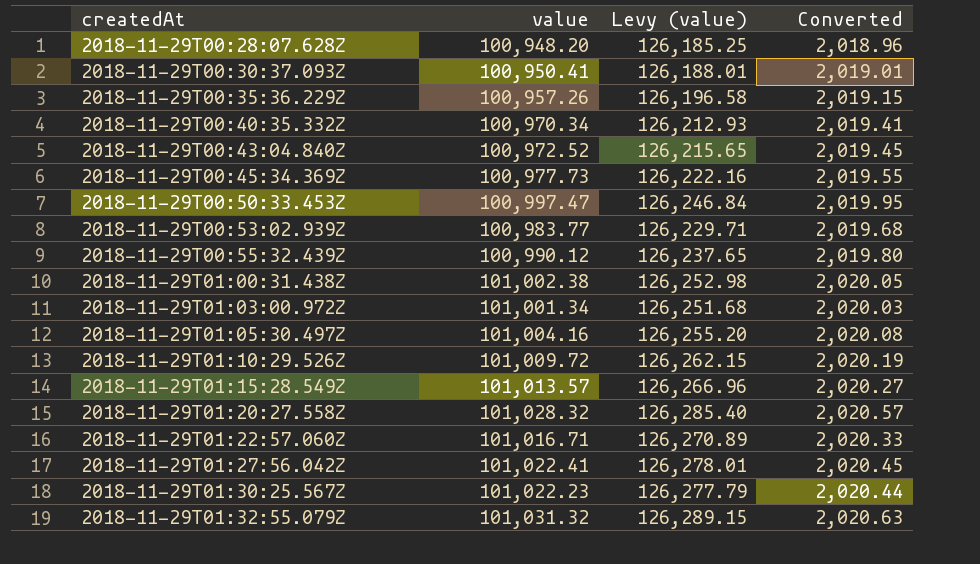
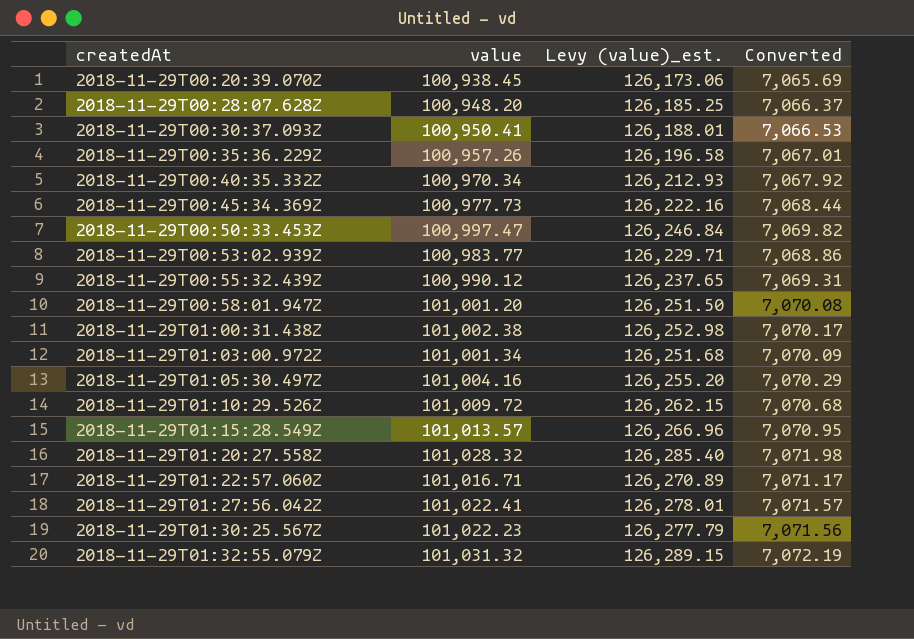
column name: Levy (value) -> Levy (value)_est.
column Converted | formula: [value] * 0.02 -> [value] * 0.07
row 2018-11-29T00:43:04.840Z: 100,972.52 | 126,215.65 | 2,019.45 -> none
row 2018-11-29T00:20:39.070Z: none -> 100,938.45 | 126,173.06 | 7,065.69
row 2018-11-29T00:58:01.947Z: none -> 101,001.20 | 126,251.50 | 7,070.08

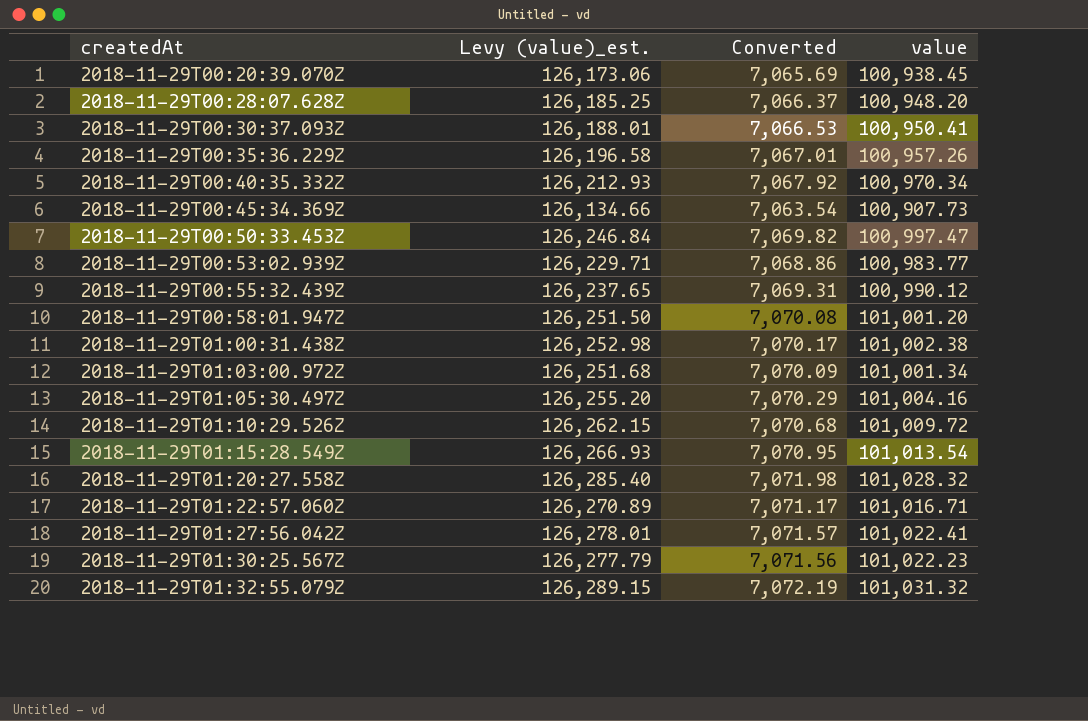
column value | position: 2 -> 4
2018-11-29T00:45:34.369Z | Levy (value)_est.: 126,222.16 -> 126,134.66
2018-11-29T00:45:34.369Z | Converted: 7,068.44 -> 7,063.54
2018-11-29T00:45:34.369Z | value: 100,977.73 -> 100,907.73
2018-11-29T01:15:28.549Z | Levy (value)_est.: 126,266.96 -> 126,266.93
2018-11-29T01:15:28.549Z | value: 101,013.57 -> 101,013.54

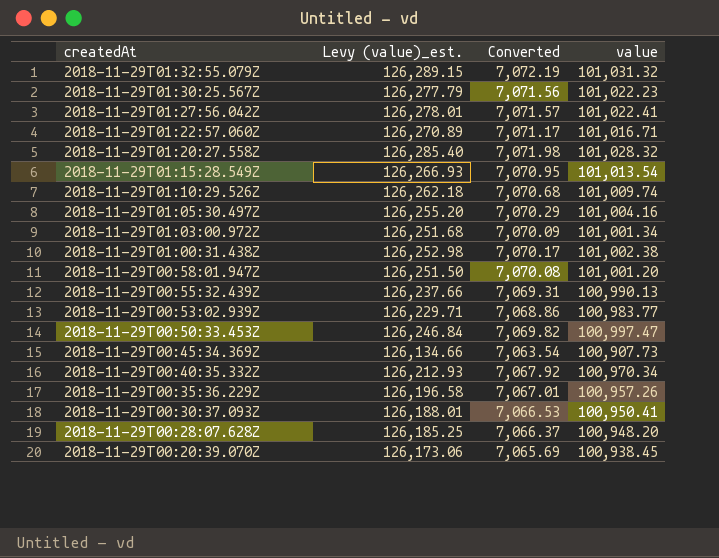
row order: createdAt ascending -> createdAt descending
2018-11-29T01:10:29.526Z | Levy (value)_est.: 126,262.15 -> 126,262.18
2018-11-29T01:10:29.526Z | value: 101,009.72 -> 101,009.74
2018-11-29T00:55:32.439Z | Levy (value)_est.: 126,237.65 -> 126,237.66
2018-11-29T00:55:32.439Z | value: 100,990.12 -> 100,990.13

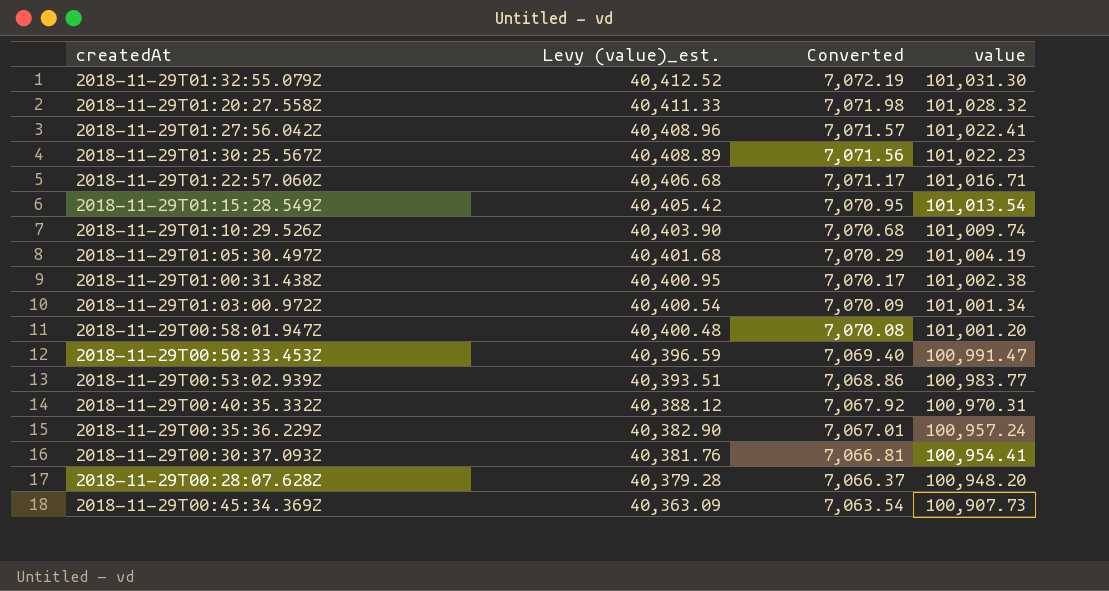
row order: createdAt descending -> Levy (value)_est. descending
column Levy (value)_est. | formula: [value] * 1.25 -> [value] * 0.4
row 2018-11-29T00:55:32.439Z: 126,237.66 | 7,069.31 | 100,990.13 -> none
row 2018-11-29T00:20:39.070Z: 126,173.06 | 7,065.69 | 100,938.45 -> none
2018-11-29T01:32:55.079Z | value: 101,031.32 -> 101,031.30
2018-11-29T01:05:30.497Z | value: 101,004.16 -> 101,004.19
2018-11-29T00:50:33.453Z | Converted: 7,069.82 -> 7,069.40
2018-11-29T00:50:33.453Z | value: 100,997.47 -> 100,991.47
2018-11-29T00:40:35.332Z | value: 100,970.34 -> 100,970.31
2018-11-29T00:35:36.229Z | value: 100,957.26 -> 100,957.24
2018-11-29T00:30:37.093Z | Converted: 7,066.53 -> 7,066.81
2018-11-29T00:30:37.093Z | value: 100,950.41 -> 100,954.41

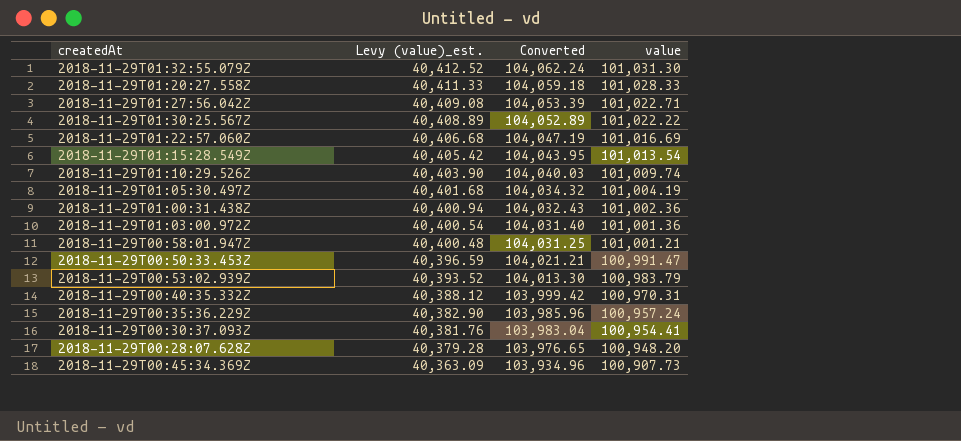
column Converted | formula: [value] * 0.07 -> [value] * 1.03
2018-11-29T01:20:27.558Z | value: 101,028.32 -> 101,028.33
2018-11-29T01:27:56.042Z | Levy (value)_est.: 40,408.96 -> 40,409.08
2018-11-29T01:27:56.042Z | value: 101,022.41 -> 101,022.71
2018-11-29T01:30:25.567Z | value: 101,022.23 -> 101,022.22
2018-11-29T01:22:57.060Z | value: 101,016.71 -> 101,016.69
2018-11-29T01:00:31.438Z | Levy (value)_est.: 40,400.95 -> 40,400.94
2018-11-29T01:00:31.438Z | value: 101,002.38 -> 101,002.36
2018-11-29T01:03:00.972Z | value: 101,001.34 -> 101,001.36
2018-11-29T00:58:01.947Z | value: 101,001.20 -> 101,001.21
2018-11-29T00:53:02.939Z | Levy (value)_est.: 40,393.51 -> 40,393.52
2018-11-29T00:53:02.939Z | value: 100,983.77 -> 100,983.79

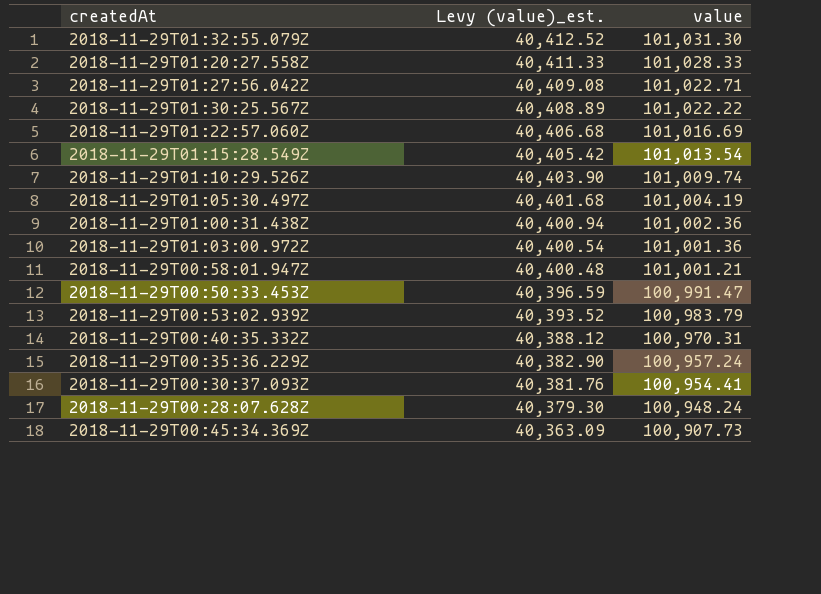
column Converted | formula: [value] * 1.03 -> none
2018-11-29T00:28:07.628Z | Levy (value)_est.: 40,379.28 -> 40,379.30
2018-11-29T00:28:07.628Z | value: 100,948.20 -> 100,948.24

